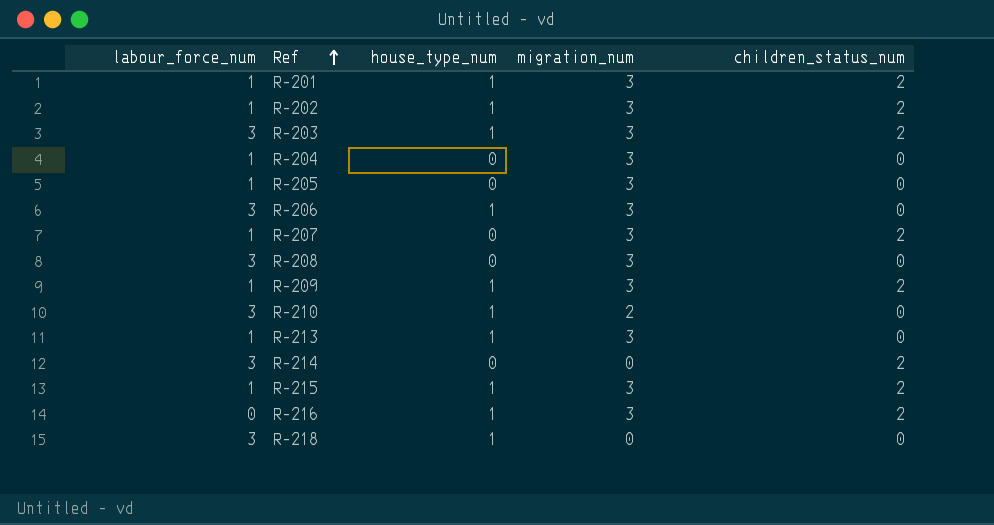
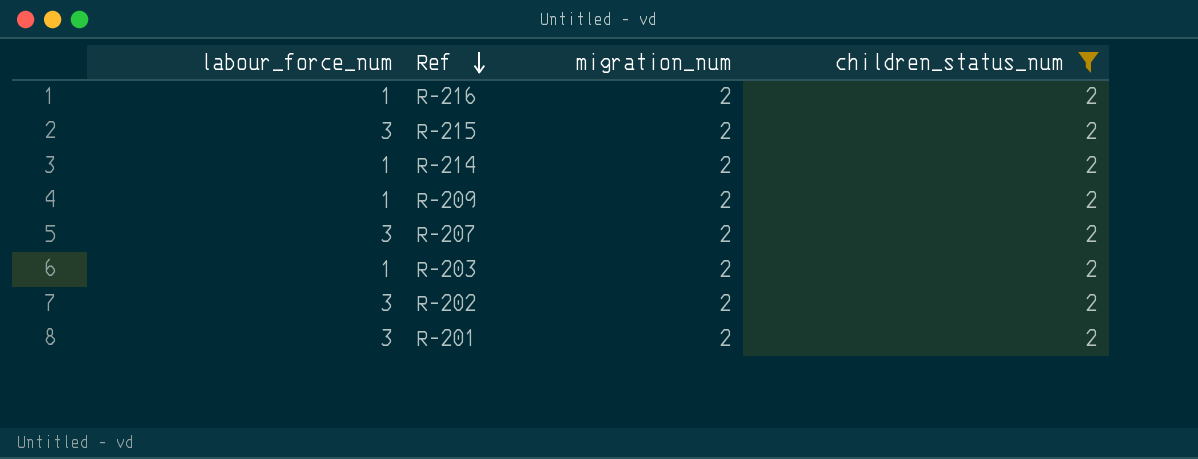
filter: none -> children_status_num = 2
row order: Ref ascending -> Ref descending
column house_type_num | position: 3 -> none
R-216 | labour_force_num: 0 -> 1
R-216 | migration_num: 3 -> 2
R-215 | labour_force_num: 1 -> 3
R-215 | migration_num: 3 -> 2
R-214 | labour_force_num: 3 -> 1
R-214 | migration_num: 0 -> 2
R-209 | migration_num: 3 -> 2
R-207 | labour_force_num: 1 -> 3
R-207 | migration_num: 3 -> 2
R-203 | labour_force_num: 3 -> 1
R-203 | migration_num: 3 -> 2
R-202 | labour_force_num: 1 -> 3
R-202 | migration_num: 3 -> 2
R-201 | labour_force_num: 1 -> 3
R-201 | migration_num: 3 -> 2

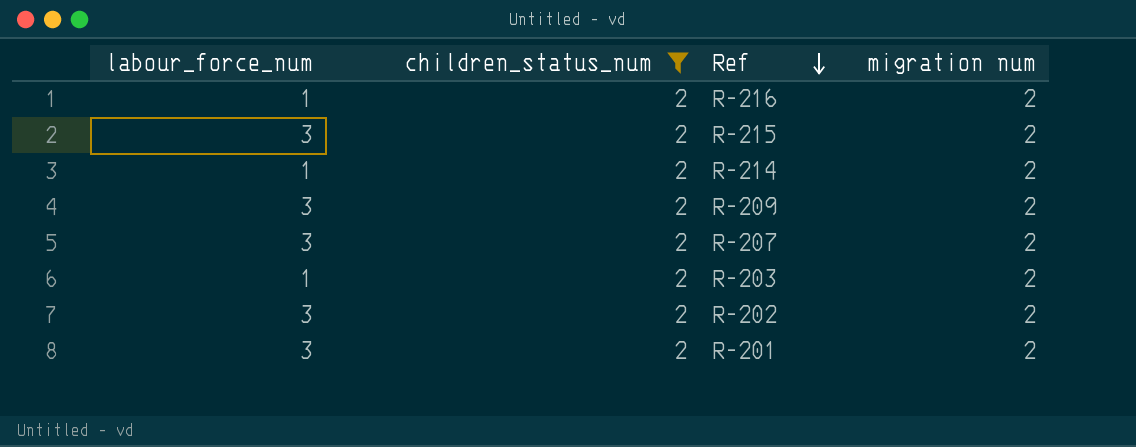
column children_status_num | position: 4 -> 2
column name: migration_num -> migration num
R-209 | labour_force_num: 1 -> 3

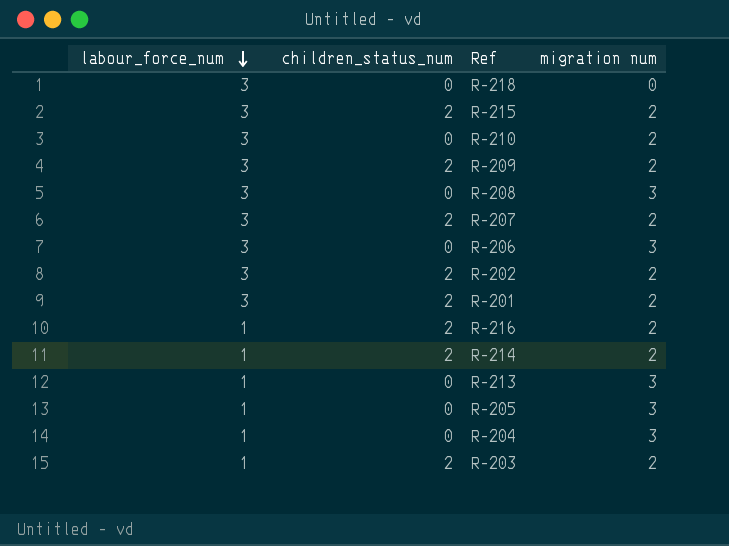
filter: children_status_num = 2 -> none
row order: Ref descending -> labour_force_num descending

